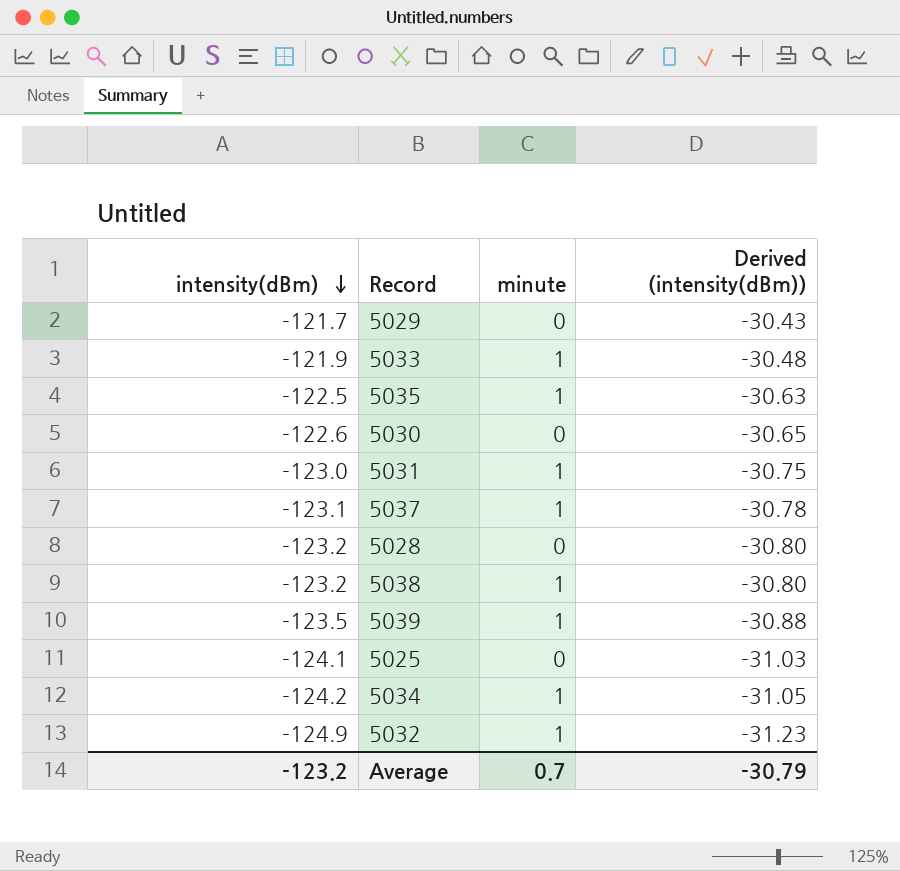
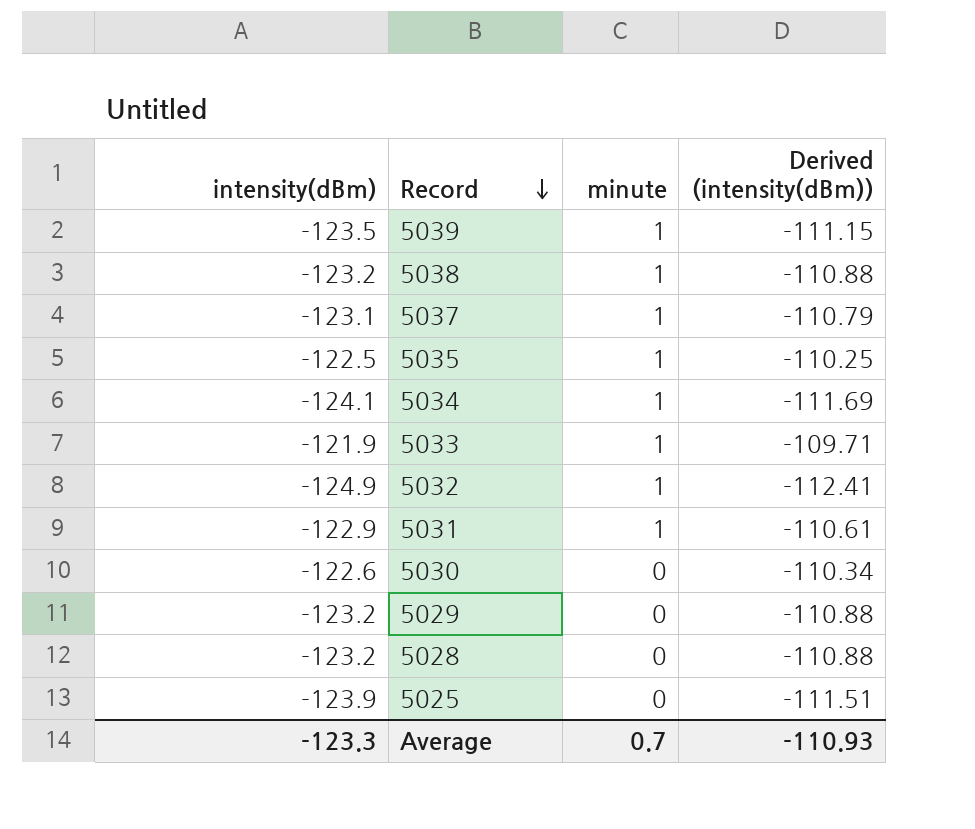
row order: intensity(dBm) descending -> Record descending
column Derived (intensity(dBm)) | formula: [intensity(dBm)] * 0.25 -> [intensity(dBm)] * 0.9
5034 | intensity(dBm): -124.2 -> -124.1
5031 | intensity(dBm): -123.0 -> -122.9
5029 | intensity(dBm): -121.7 -> -123.2
5025 | intensity(dBm): -124.1 -> -123.9
Average | intensity(dBm): -123.2 -> -123.3
Average | Derived (intensity(dBm)): -30.79 -> -110.93

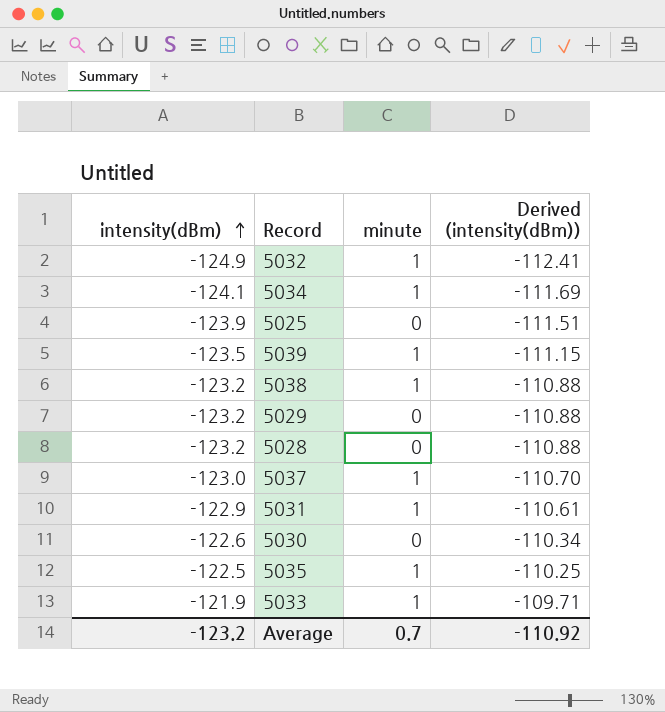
row order: Record descending -> intensity(dBm) ascending
5037 | intensity(dBm): -123.1 -> -123.0
5037 | Derived (intensity(dBm)): -110.79 -> -110.70
Average | intensity(dBm): -123.3 -> -123.2
Average | Derived (intensity(dBm)): -110.93 -> -110.92

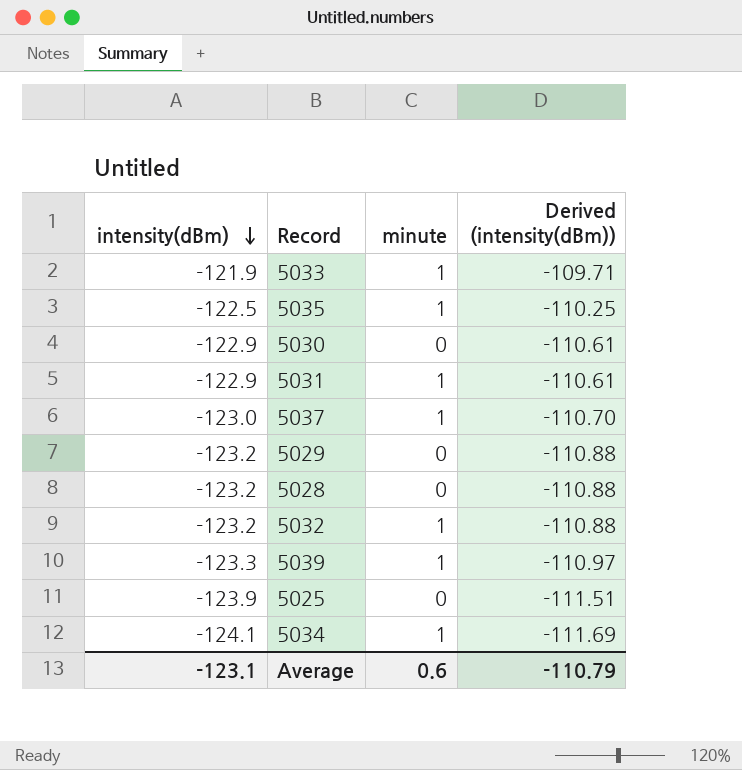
row order: intensity(dBm) ascending -> intensity(dBm) descending
row 5038: -123.2 | 1 | -110.88 -> none
5030 | intensity(dBm): -122.6 -> -122.9
5030 | Derived (intensity(dBm)): -110.34 -> -110.61
5032 | intensity(dBm): -124.9 -> -123.2
5032 | Derived (intensity(dBm)): -112.41 -> -110.88
5039 | intensity(dBm): -123.5 -> -123.3
5039 | Derived (intensity(dBm)): -111.15 -> -110.97
Average | intensity(dBm): -123.2 -> -123.1
Average | minute: 0.7 -> 0.6
Average | Derived (intensity(dBm)): -110.92 -> -110.79

